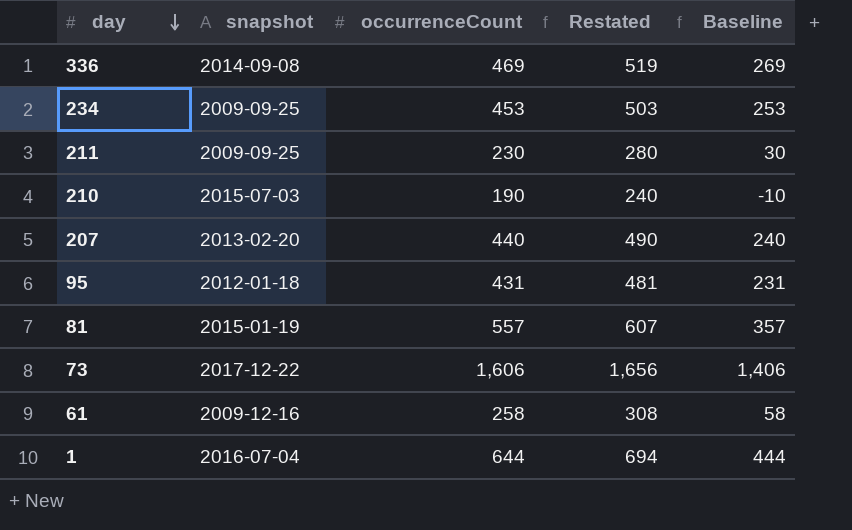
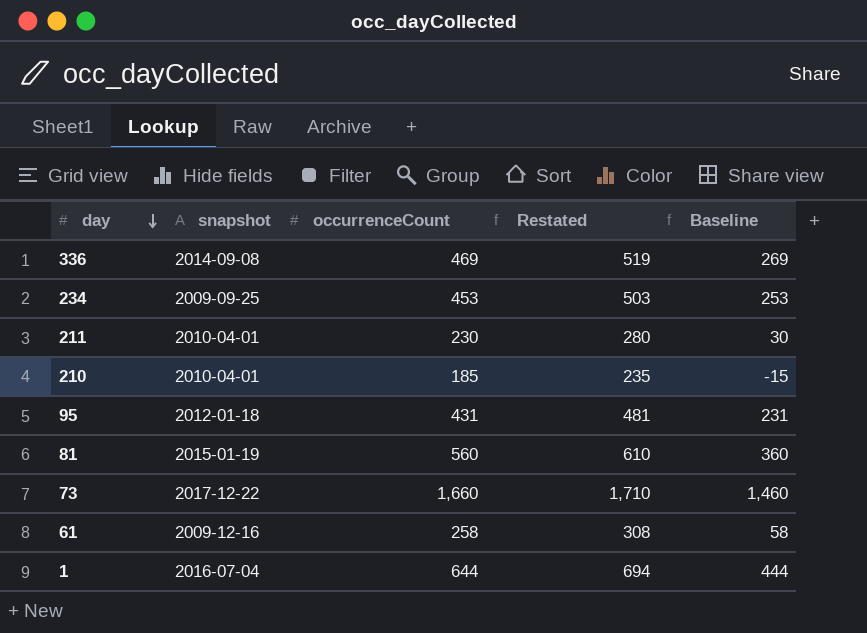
row 207: 2013-02-20 | 440 | 490 | 240 -> none
211 | snapshot: 2009-09-25 -> 2010-04-01
210 | snapshot: 2015-07-03 -> 2010-04-01
210 | occurrenceCount: 190 -> 185
210 | Restated: 240 -> 235
210 | Baseline: -10 -> -15
81 | occurrenceCount: 557 -> 560
81 | Restated: 607 -> 610
81 | Baseline: 357 -> 360
73 | occurrenceCount: 1,606 -> 1,660
73 | Restated: 1,656 -> 1,710
73 | Baseline: 1,406 -> 1,460

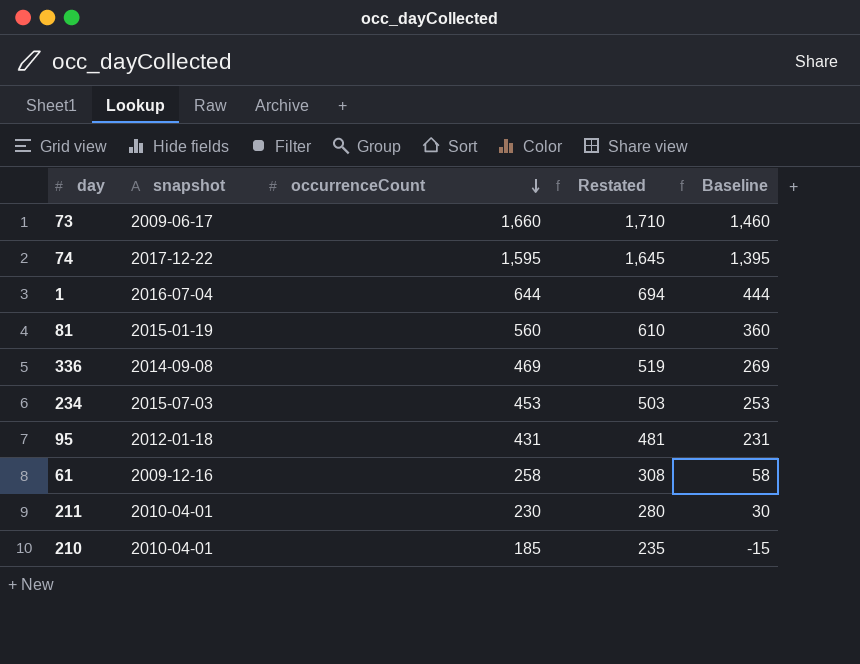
row order: day descending -> occurrenceCount descending
73 | snapshot: 2017-12-22 -> 2009-06-17
row 74: none -> 2017-12-22 | 1,595 | 1,645 | 1,395
234 | snapshot: 2009-09-25 -> 2015-07-03

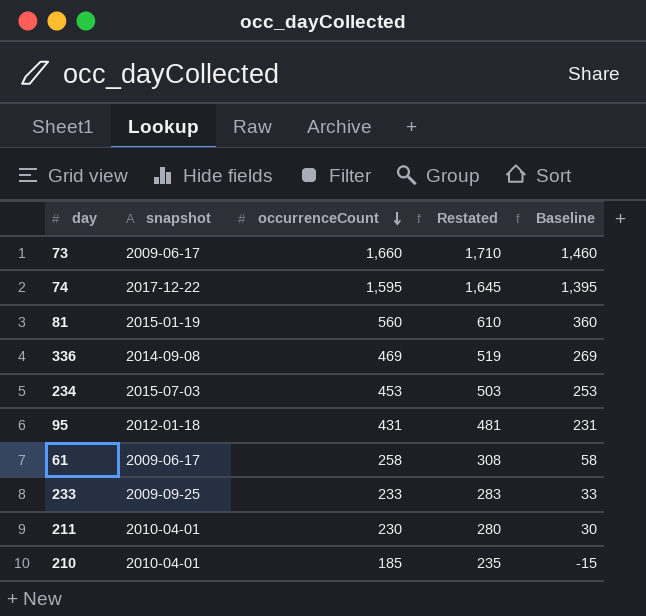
row 1: 2016-07-04 | 644 | 694 | 444 -> none
61 | snapshot: 2009-12-16 -> 2009-06-17
row 233: none -> 2009-09-25 | 233 | 283 | 33

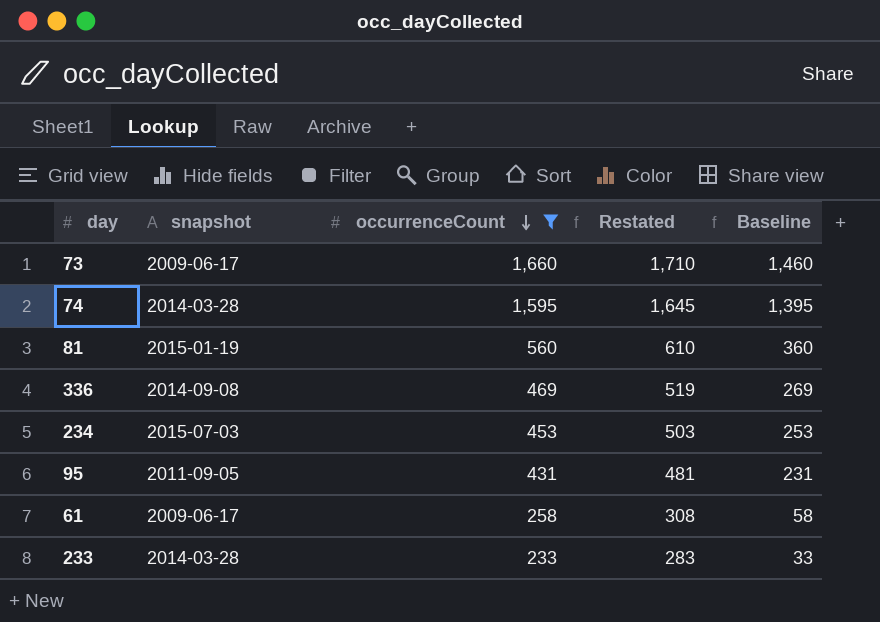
filter: none -> occurrenceCount >= 233
74 | snapshot: 2017-12-22 -> 2014-03-28
95 | snapshot: 2012-01-18 -> 2011-09-05
233 | snapshot: 2009-09-25 -> 2014-03-28

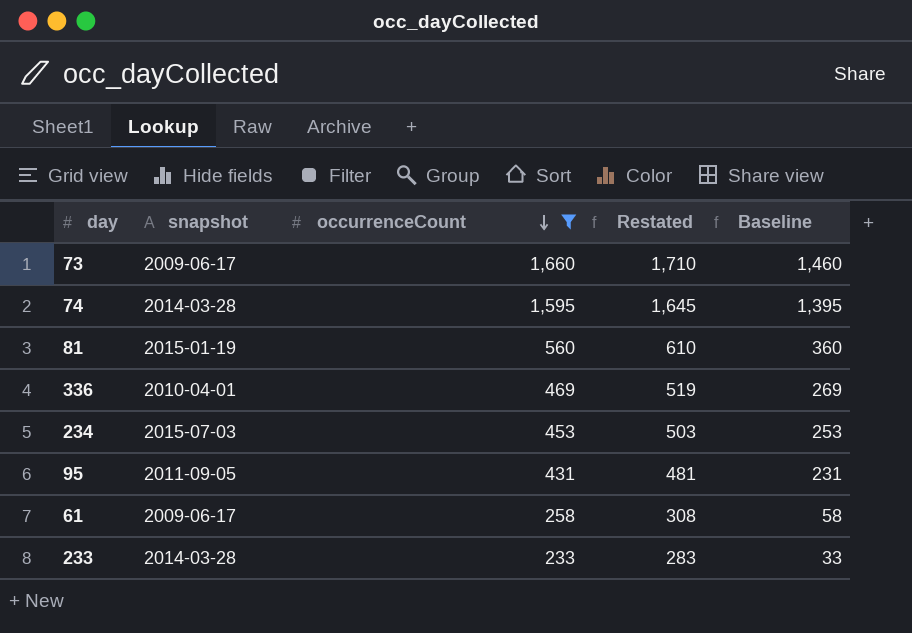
336 | snapshot: 2014-09-08 -> 2010-04-01

